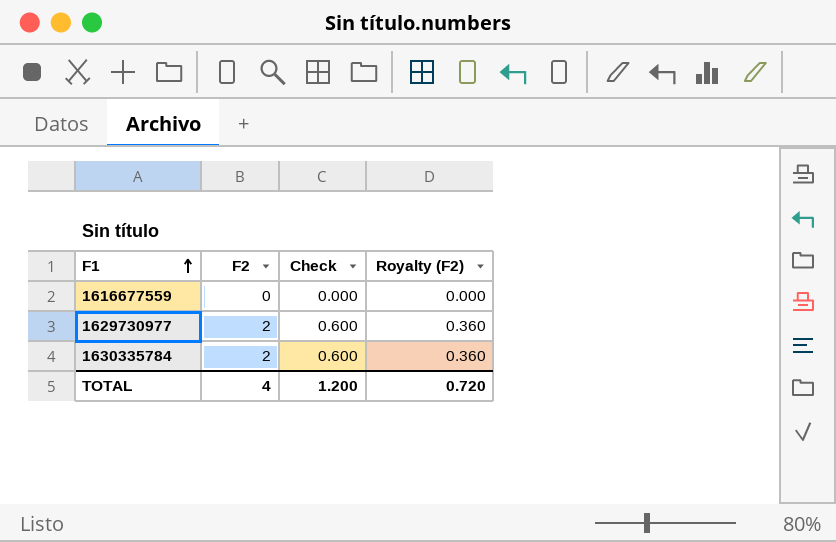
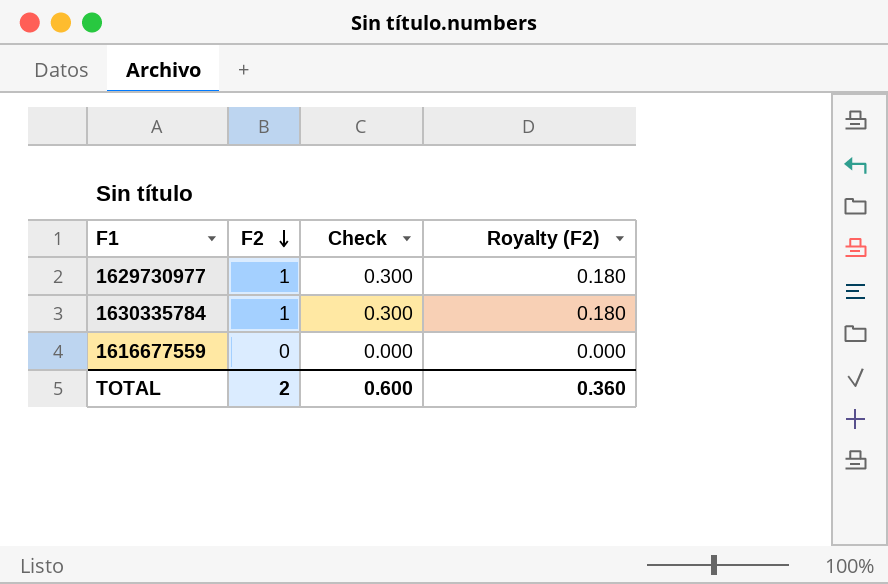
row order: F1 ascending -> F2 descending
1629730977 | F2: 2 -> 1
1629730977 | Check: 0.600 -> 0.300
1629730977 | Royalty (F2): 0.360 -> 0.180
1630335784 | F2: 2 -> 1
1630335784 | Check: 0.600 -> 0.300
1630335784 | Royalty (F2): 0.360 -> 0.180
TOTAL | F2: 4 -> 2
TOTAL | Check: 1.200 -> 0.600
TOTAL | Royalty (F2): 0.720 -> 0.360

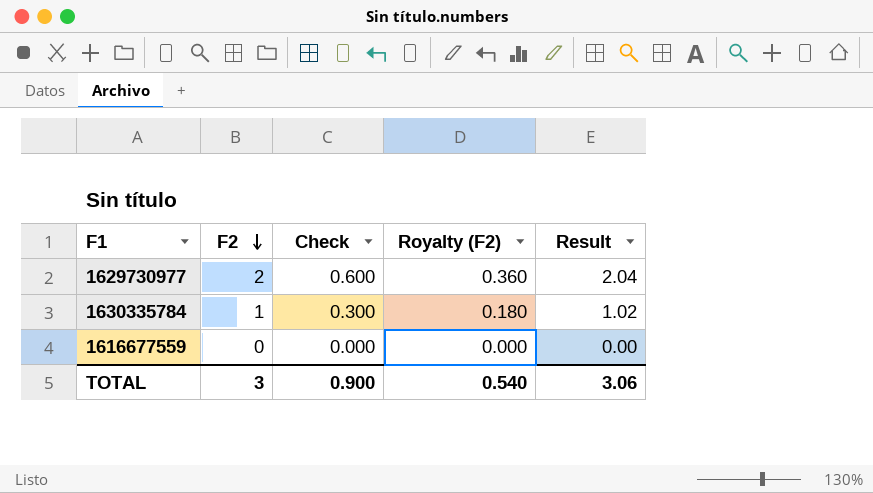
column Result | formula: none -> [F2] * 1.02
1629730977 | F2: 1 -> 2
1629730977 | Check: 0.300 -> 0.600
1629730977 | Royalty (F2): 0.180 -> 0.360
TOTAL | F2: 2 -> 3
TOTAL | Check: 0.600 -> 0.900
TOTAL | Royalty (F2): 0.360 -> 0.540

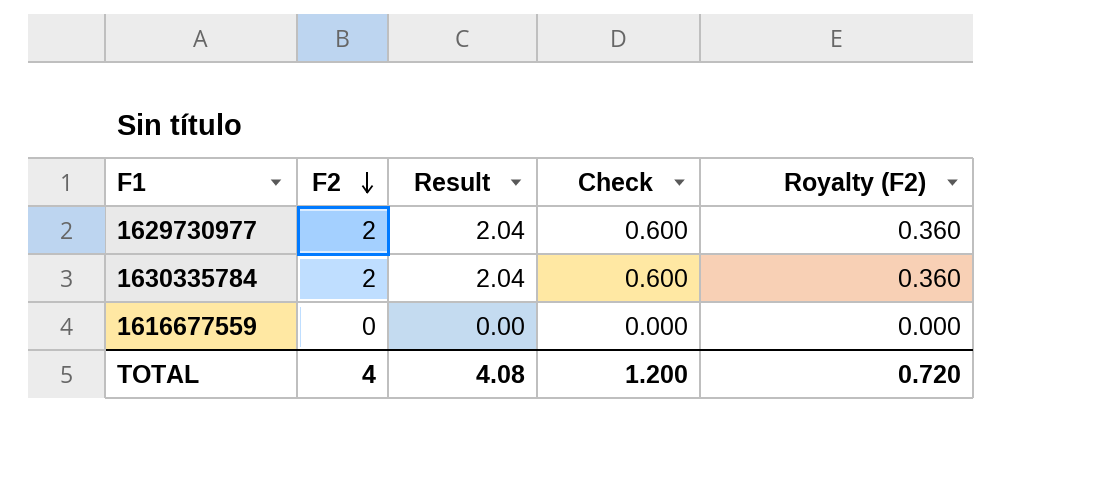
column Result | position: 5 -> 3
1630335784 | F2: 1 -> 2
1630335784 | Result: 1.02 -> 2.04
1630335784 | Check: 0.300 -> 0.600
1630335784 | Royalty (F2): 0.180 -> 0.360
TOTAL | F2: 3 -> 4
TOTAL | Result: 3.06 -> 4.08
TOTAL | Check: 0.900 -> 1.200
TOTAL | Royalty (F2): 0.540 -> 0.720

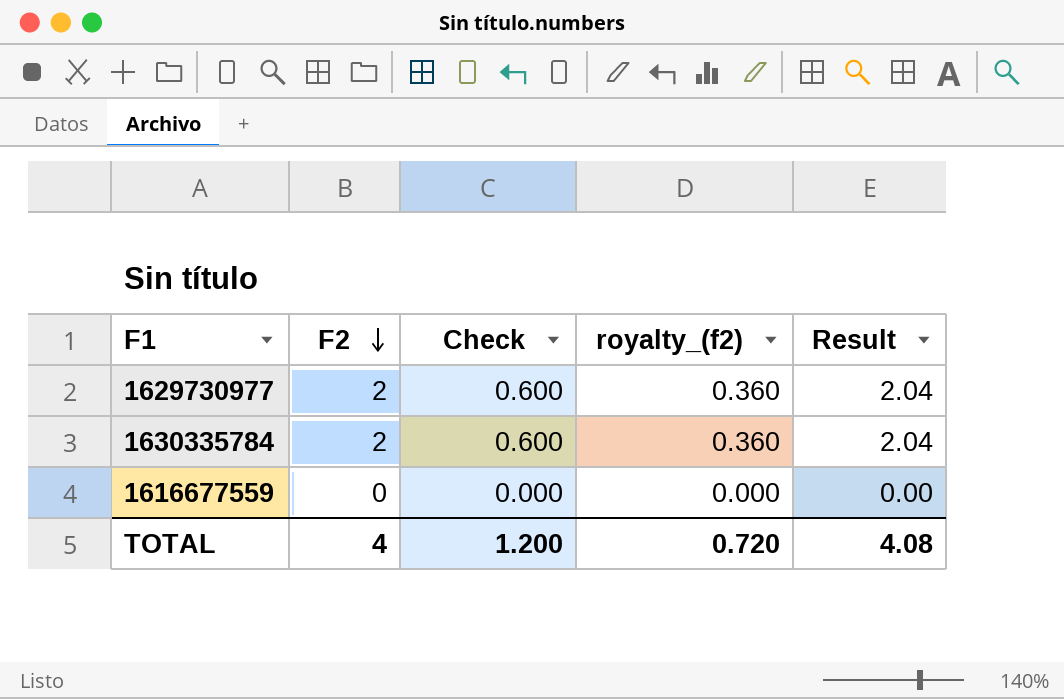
column name: Royalty (F2) -> royalty_(f2)
column Result | position: 3 -> 5

